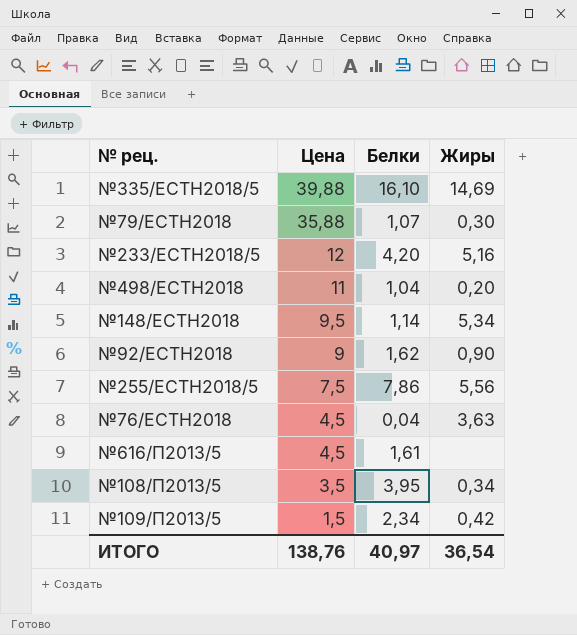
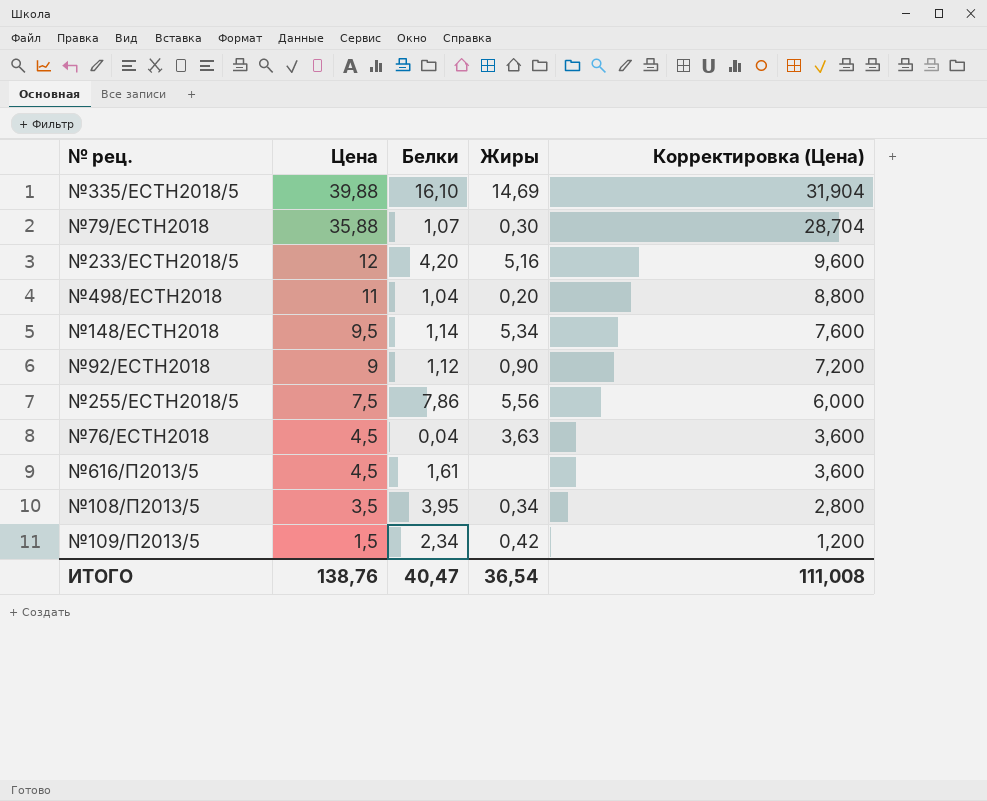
column Корректировка (Цена) | formula: none -> [Цена] * 0,8
№92/ЕСТН2018 | Белки: 1,62 -> 1,12
ИТОГО | Белки: 40,97 -> 40,47

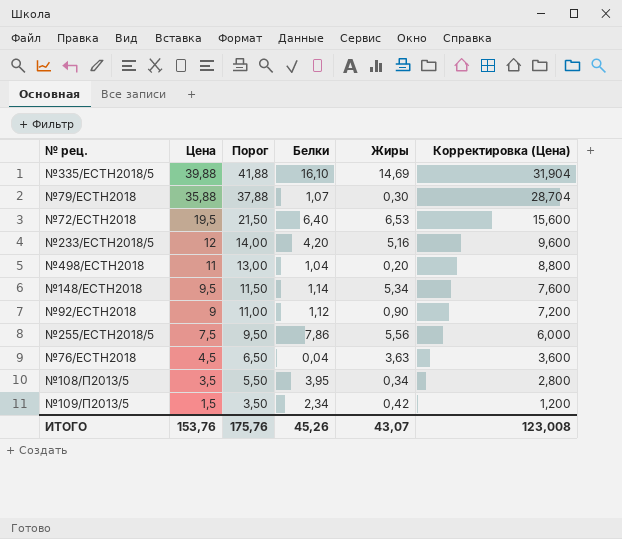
column Порог | formula: none -> [Цена] + 2
row №616/П2013/5: 4,5 | 1,61 | none | 3,600 -> none
row №72/ЕСТН2018: none -> 19,5 | 21,50 | 6,40 | 6,53 | 15,600
ИТОГО | Цена: 138,76 -> 153,76
ИТОГО | Белки: 40,47 -> 45,26
ИТОГО | Жиры: 36,54 -> 43,07
ИТОГО | Корректировка (Цена): 111,008 -> 123,008

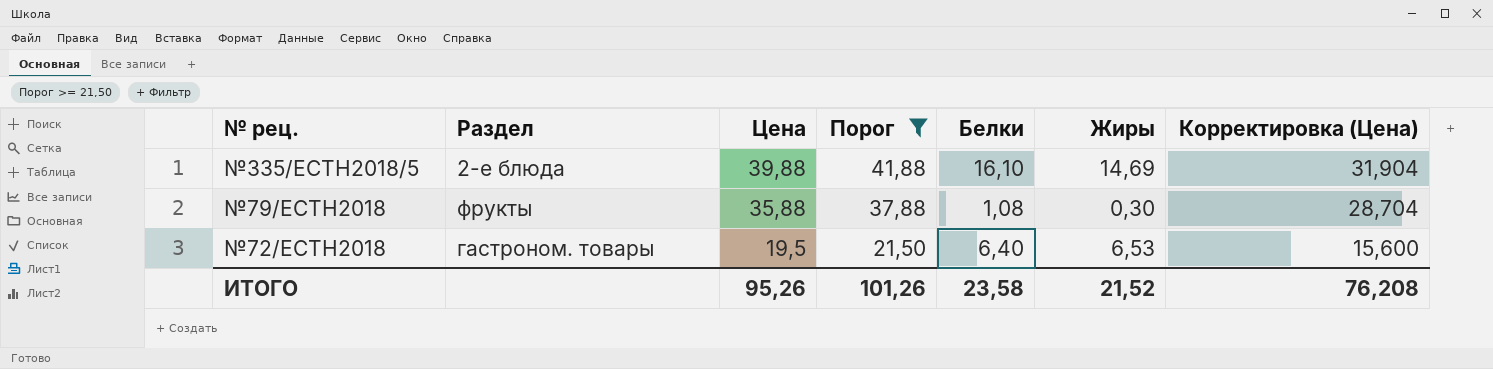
filter: none -> Порог >= 21,50
column Раздел | position: none -> 2
№79/ЕСТН2018 | Белки: 1,07 -> 1,08
ИТОГО | Цена: 153,76 -> 95,26
ИТОГО | Порог: 175,76 -> 101,26
ИТОГО | Белки: 45,26 -> 23,58
ИТОГО | Жиры: 43,07 -> 21,52
ИТОГО | Корректировка (Цена): 123,008 -> 76,208

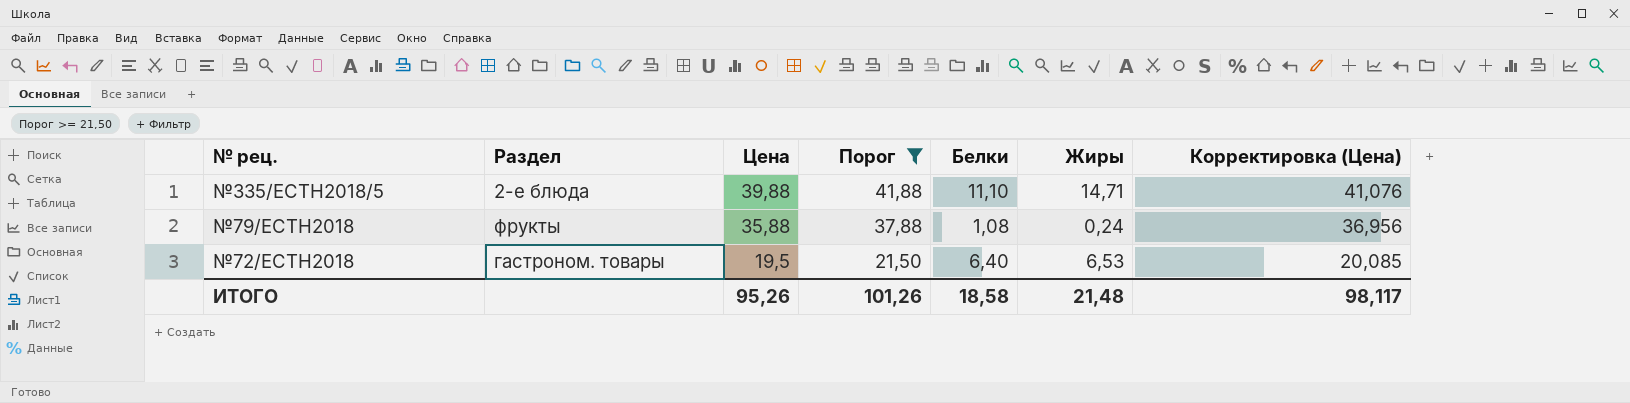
column Корректировка (Цена) | formula: [Цена] * 0,8 -> [Цена] * 1,03
№335/ЕСТН2018/5 | Белки: 16,10 -> 11,10
№335/ЕСТН2018/5 | Жиры: 14,69 -> 14,71
№79/ЕСТН2018 | Жиры: 0,30 -> 0,24
ИТОГО | Белки: 23,58 -> 18,58
ИТОГО | Жиры: 21,52 -> 21,48
ИТОГО | Корректировка (Цена): 76,208 -> 98,117

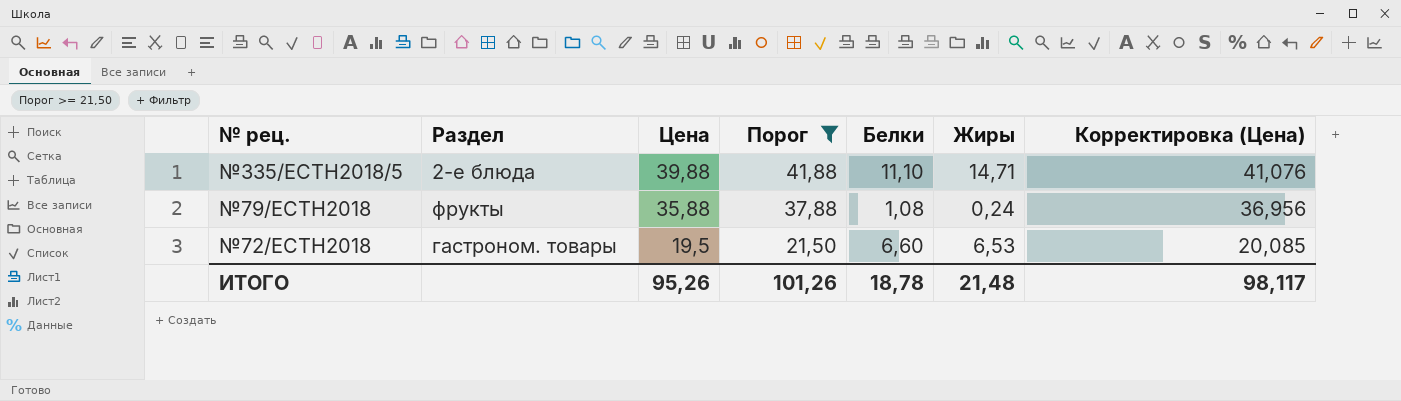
№72/ЕСТН2018 | Белки: 6,40 -> 6,60
ИТОГО | Белки: 18,58 -> 18,78

